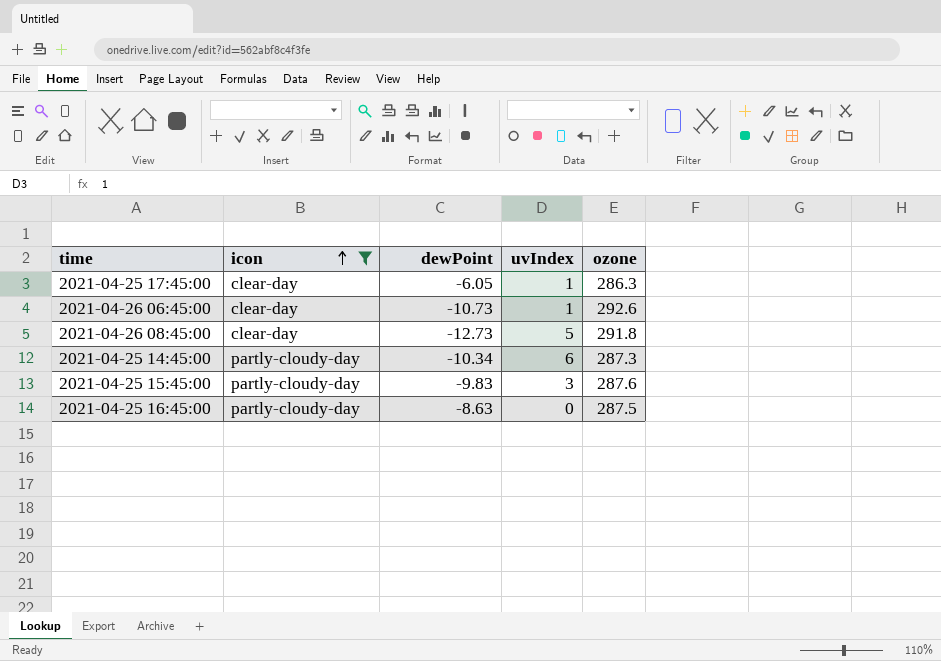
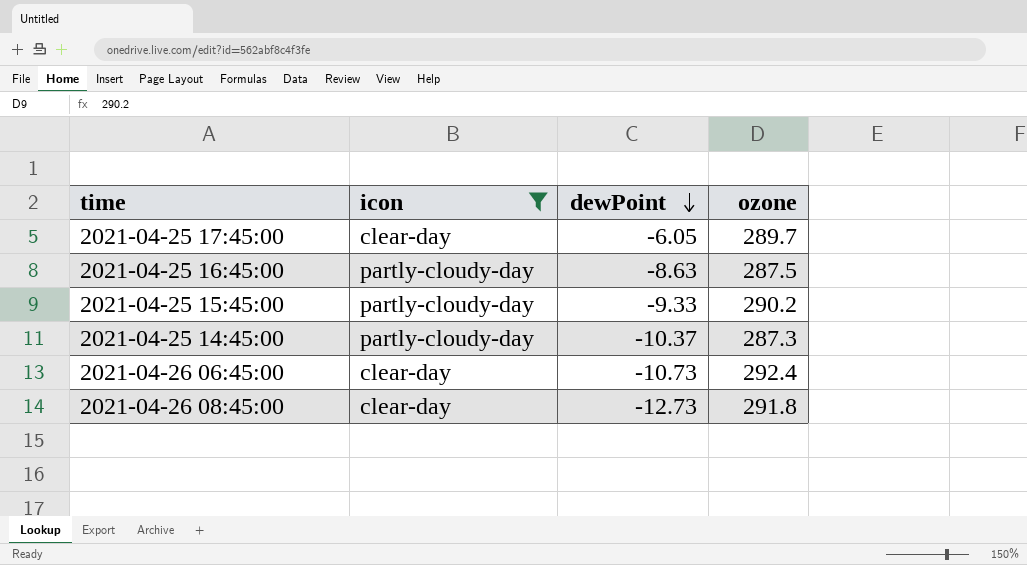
row order: icon ascending -> dewPoint descending
column uvIndex | position: 4 -> none
2021-04-25 17:45:00 | ozone: 286.3 -> 289.7
2021-04-25 15:45:00 | dewPoint: -9.83 -> -9.33
2021-04-25 15:45:00 | ozone: 287.6 -> 290.2
2021-04-25 14:45:00 | dewPoint: -10.34 -> -10.37
2021-04-26 06:45:00 | ozone: 292.6 -> 292.4

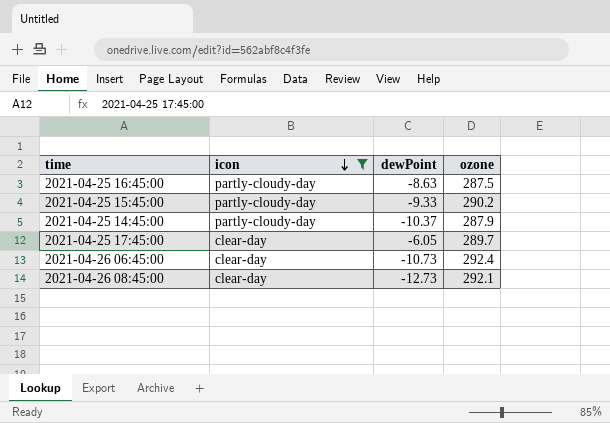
row order: dewPoint descending -> icon descending
2021-04-25 14:45:00 | ozone: 287.3 -> 287.9
2021-04-26 08:45:00 | ozone: 291.8 -> 292.1

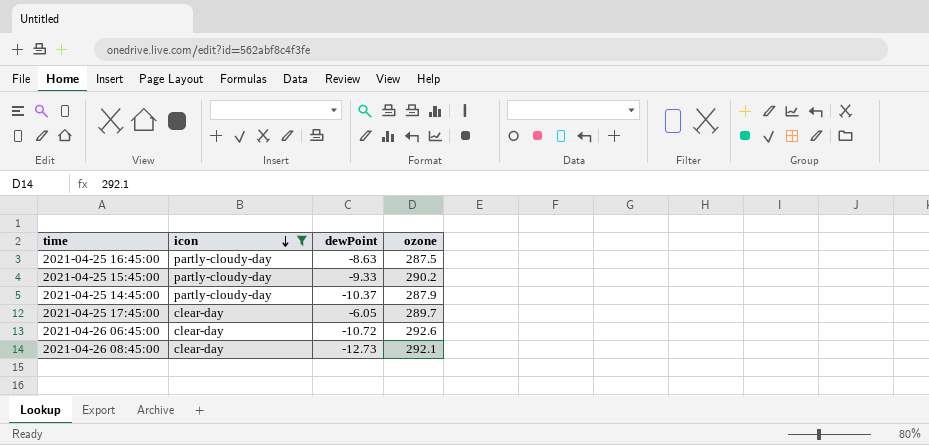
2021-04-26 06:45:00 | dewPoint: -10.73 -> -10.72
2021-04-26 06:45:00 | ozone: 292.4 -> 292.6

